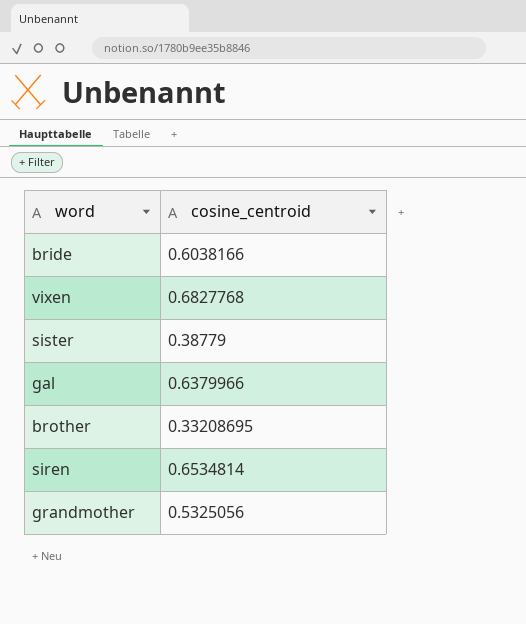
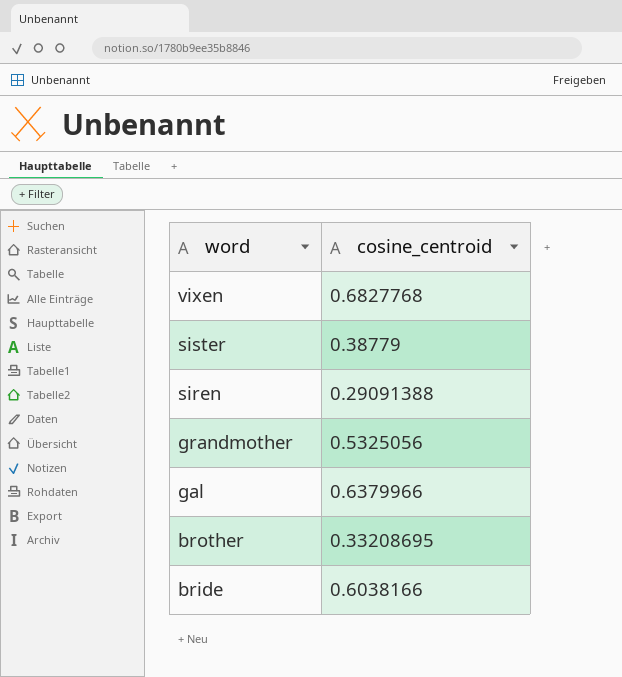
row order: none -> word descending
siren | cosine_centroid: 0.6534814 -> 0.29091388

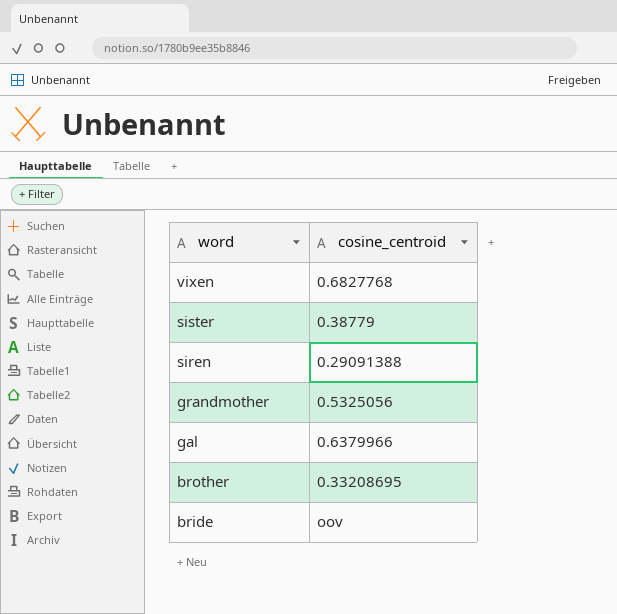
bride | cosine_centroid: 0.6038166 -> oov

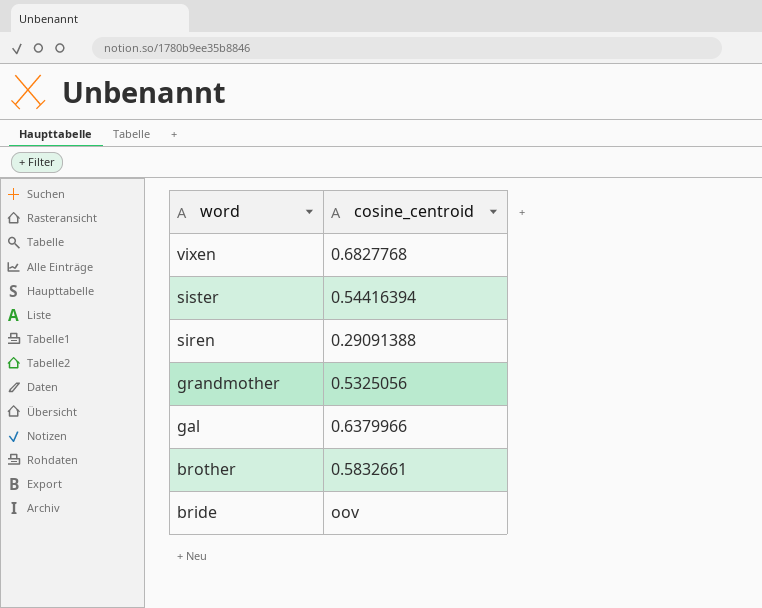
sister | cosine_centroid: 0.38779 -> 0.54416394
brother | cosine_centroid: 0.33208695 -> 0.5832661

